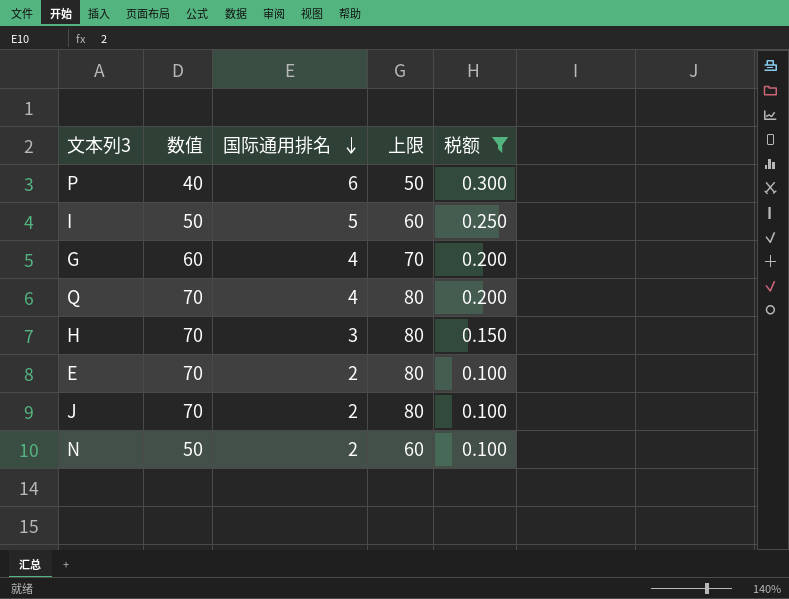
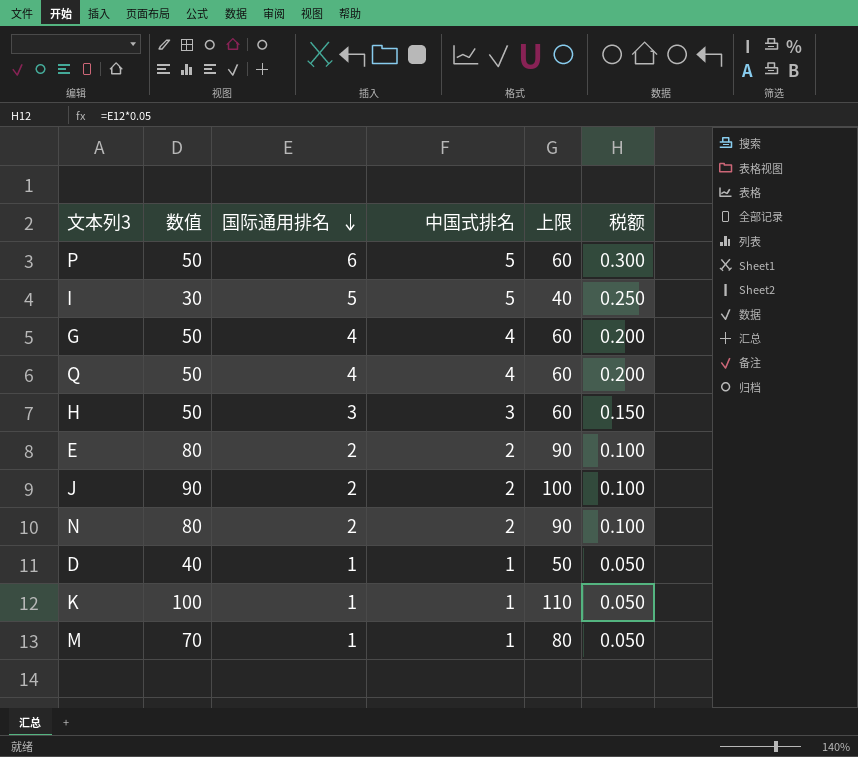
filter: 税额 != 0.050 -> none
column 中国式排名 | position: none -> 4
P | 数值: 40 -> 50
P | 上限: 50 -> 60
I | 数值: 50 -> 30
I | 上限: 60 -> 40
G | 数值: 60 -> 50
G | 上限: 70 -> 60
Q | 数值: 70 -> 50
Q | 上限: 80 -> 60
H | 数值: 70 -> 50
H | 上限: 80 -> 60
E | 数值: 70 -> 80
E | 上限: 80 -> 90
J | 数值: 70 -> 90
J | 上限: 80 -> 100
N | 数值: 50 -> 80
N | 上限: 60 -> 90

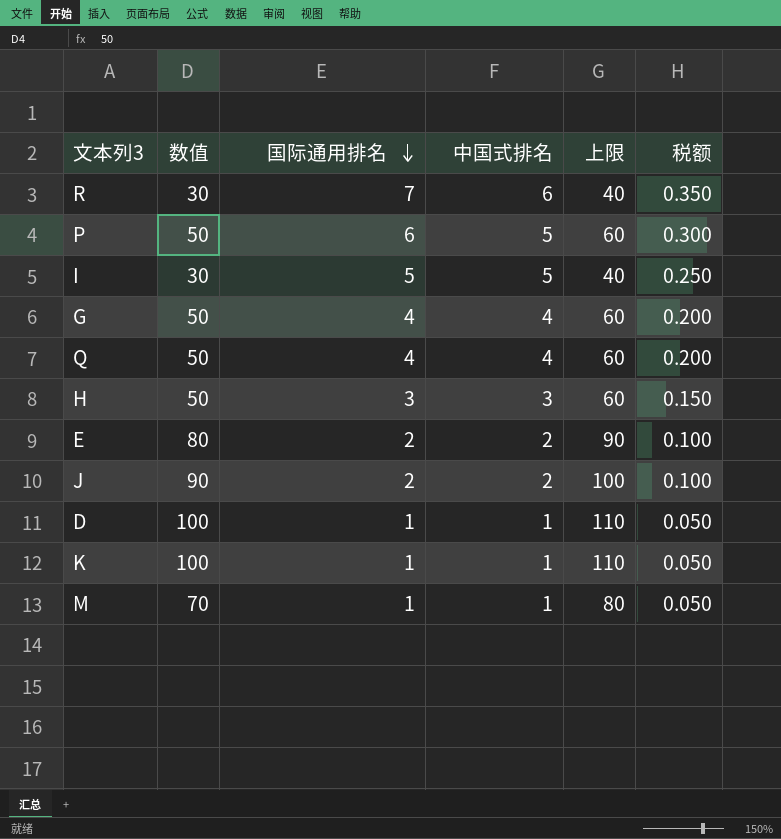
row N: 80 | 2 | 2 | 90 | 0.100 -> none
row R: none -> 30 | 7 | 6 | 40 | 0.350
D | 数值: 40 -> 100
D | 上限: 50 -> 110

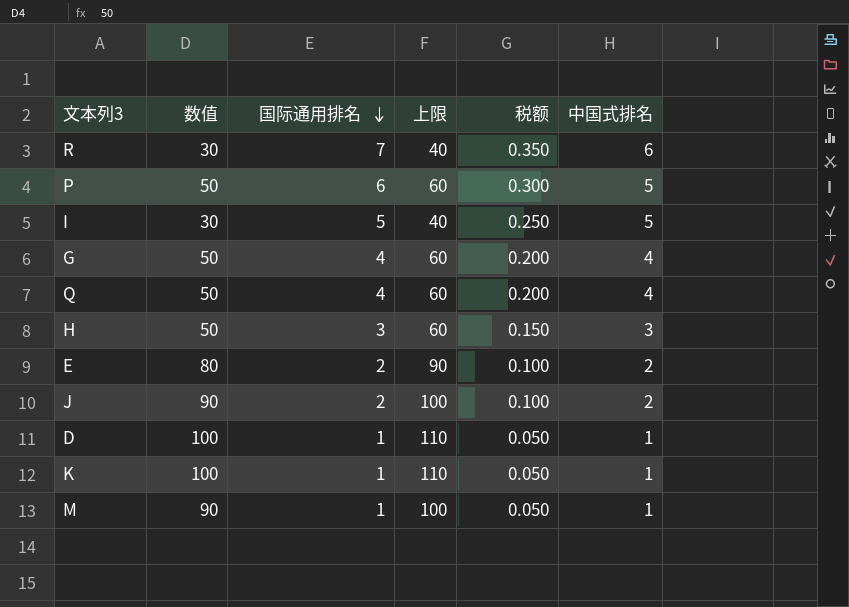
column 中国式排名 | position: 4 -> 6
M | 数值: 70 -> 90
M | 上限: 80 -> 100

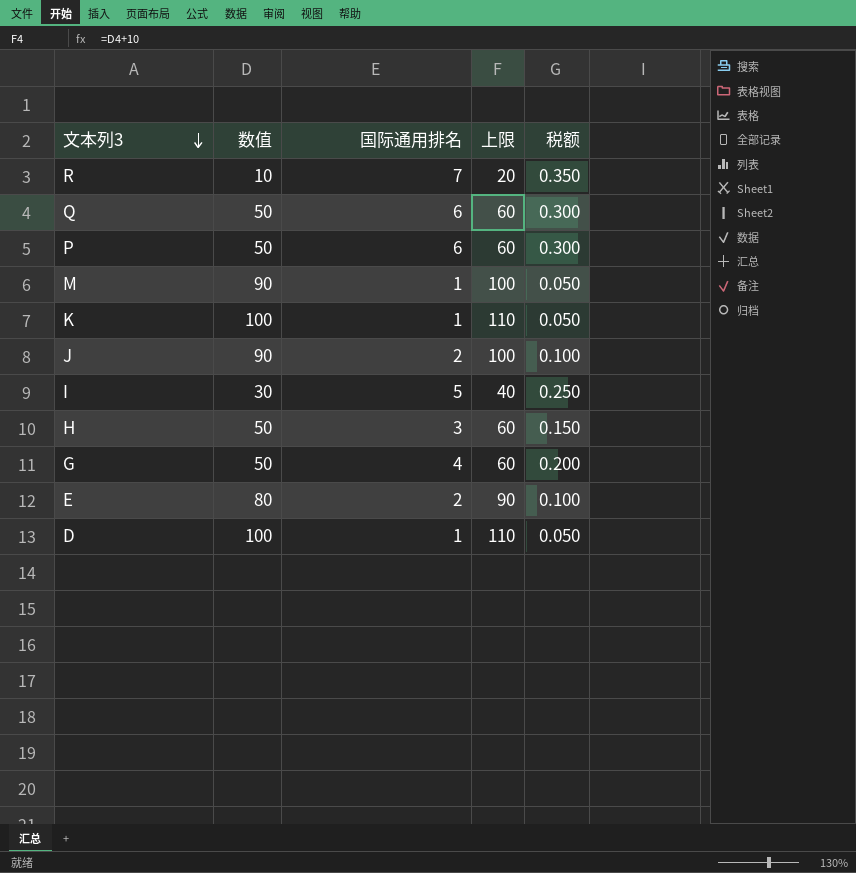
row order: 国际通用排名 descending -> 文本列3 descending
column 中国式排名 | position: 6 -> none
R | 数值: 30 -> 10
R | 上限: 40 -> 20
Q | 国际通用排名: 4 -> 6
Q | 税额: 0.200 -> 0.300

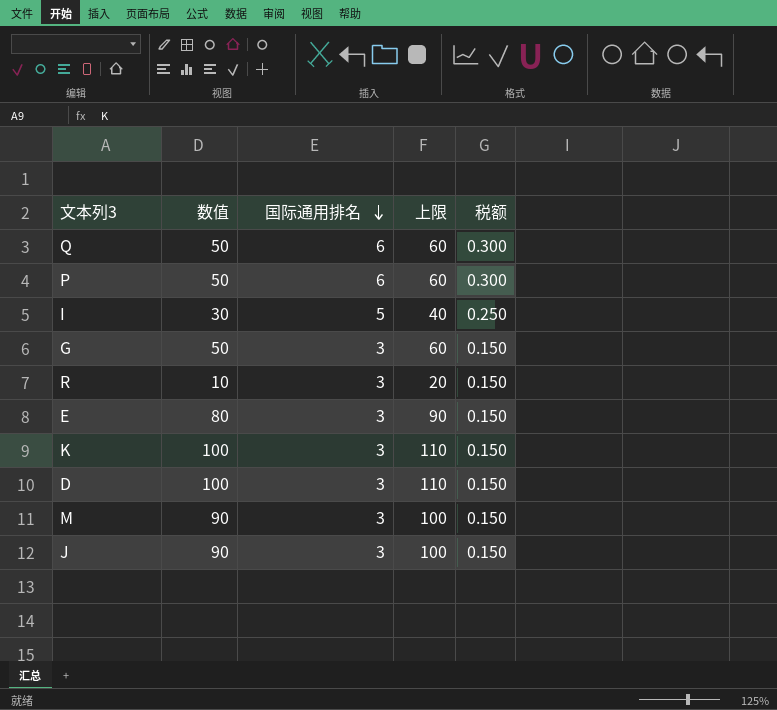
row order: 文本列3 descending -> 国际通用排名 descending
row H: 50 | 3 | 60 | 0.150 -> none
G | 国际通用排名: 4 -> 3
G | 税额: 0.200 -> 0.150
R | 国际通用排名: 7 -> 3
R | 税额: 0.350 -> 0.150
E | 国际通用排名: 2 -> 3
E | 税额: 0.100 -> 0.150
K | 国际通用排名: 1 -> 3
K | 税额: 0.050 -> 0.150
D | 国际通用排名: 1 -> 3
D | 税额: 0.050 -> 0.150
M | 国际通用排名: 1 -> 3
M | 税额: 0.050 -> 0.150
J | 国际通用排名: 2 -> 3
J | 税额: 0.100 -> 0.150

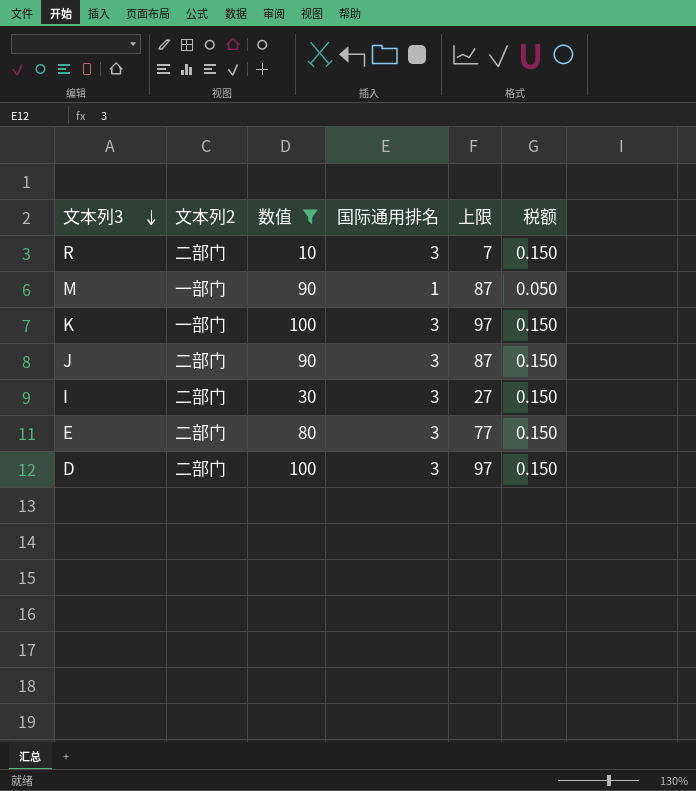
filter: none -> 数值 != 50
row order: 国际通用排名 descending -> 文本列3 descending
column 文本列2 | position: none -> 2
column 上限 | formula: [数值] + 10 -> [数值] - 3
M | 国际通用排名: 3 -> 1
M | 税额: 0.150 -> 0.050
I | 国际通用排名: 5 -> 3
I | 税额: 0.250 -> 0.150

